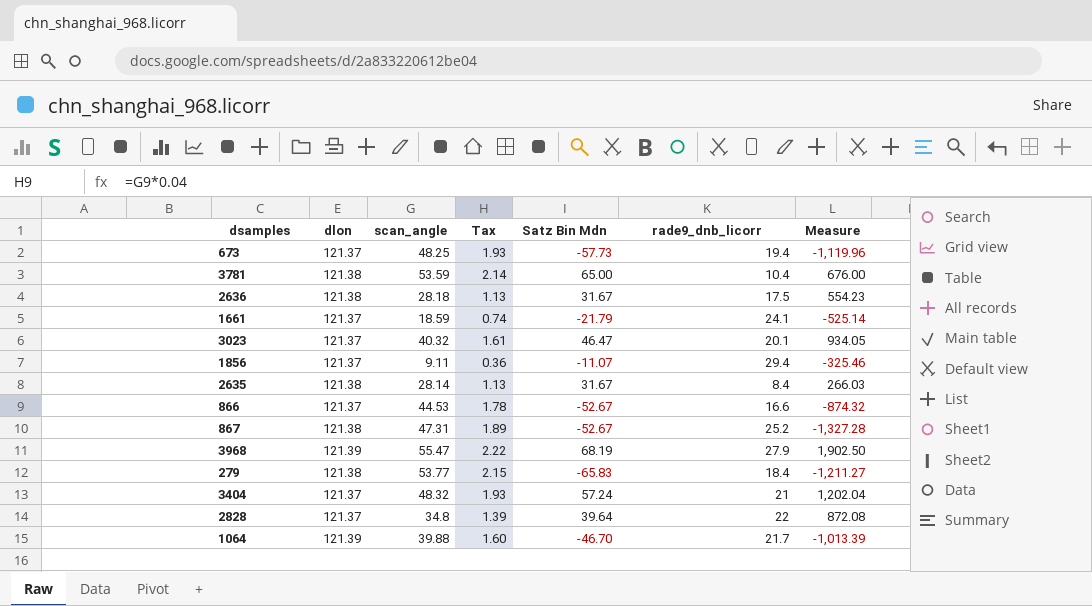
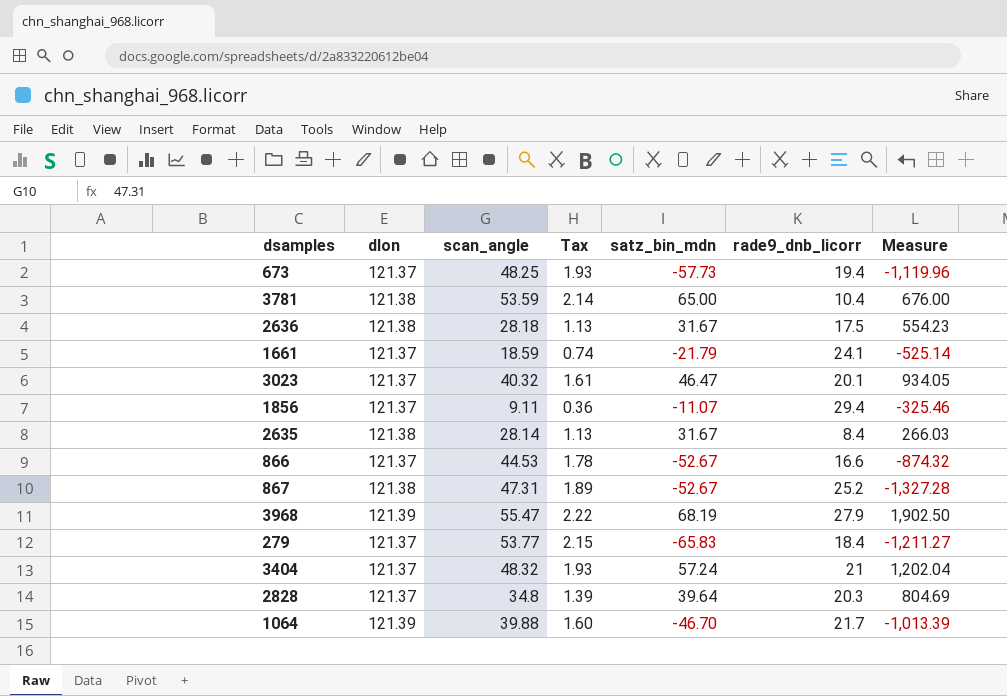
column name: Satz Bin Mdn -> satz_bin_mdn
279 | dlon: 121.38 -> 121.37
2828 | rade9_dnb_licorr: 22 -> 20.3
2828 | Measure: 872.08 -> 804.69

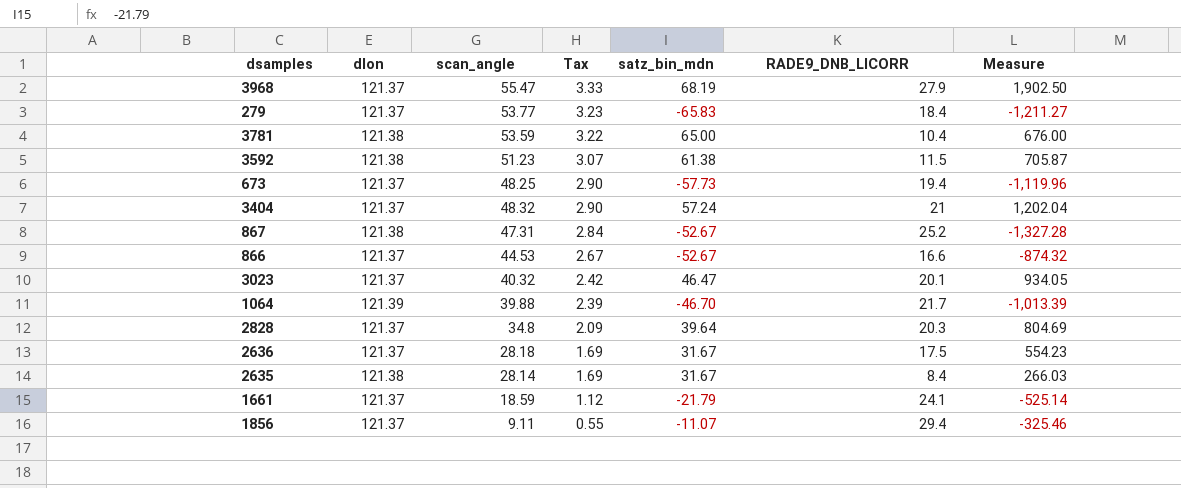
row order: none -> Tax descending
column Tax | formula: [scan_angle] * 0.04 -> [scan_angle] * 0.06
column name: rade9_dnb_licorr -> RADE9_DNB_LICORR
3968 | dlon: 121.39 -> 121.37
row 3592: none -> 121.38 | 51.23 | 3.07 | 61.38 | 11.5 | 705.87
2636 | dlon: 121.38 -> 121.37

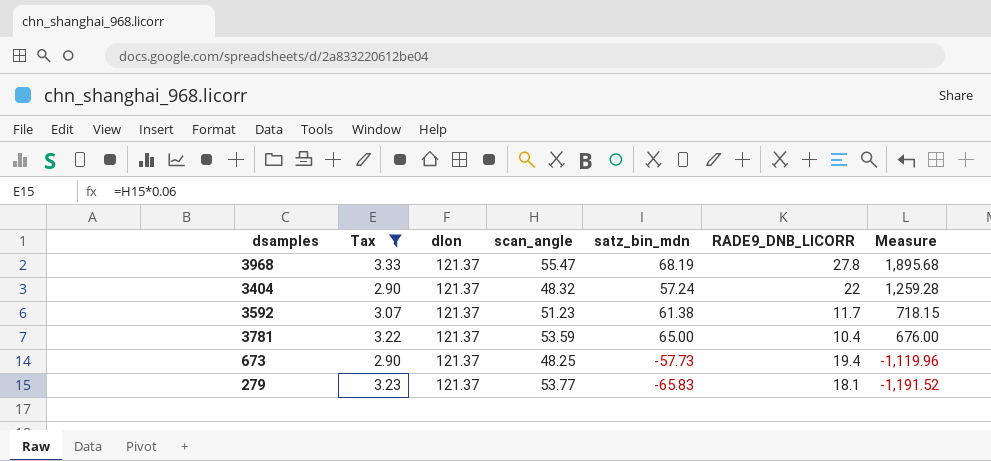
filter: none -> Tax >= 2.90
row order: Tax descending -> Measure descending
column Tax | position: 4 -> 2
3968 | RADE9_DNB_LICORR: 27.9 -> 27.8
3968 | Measure: 1,902.50 -> 1,895.68
3404 | RADE9_DNB_LICORR: 21 -> 22
3404 | Measure: 1,202.04 -> 1,259.28
3592 | dlon: 121.38 -> 121.37
3592 | RADE9_DNB_LICORR: 11.5 -> 11.7
3592 | Measure: 705.87 -> 718.15
3781 | dlon: 121.38 -> 121.37
279 | RADE9_DNB_LICORR: 18.4 -> 18.1
279 | Measure: -1,211.27 -> -1,191.52

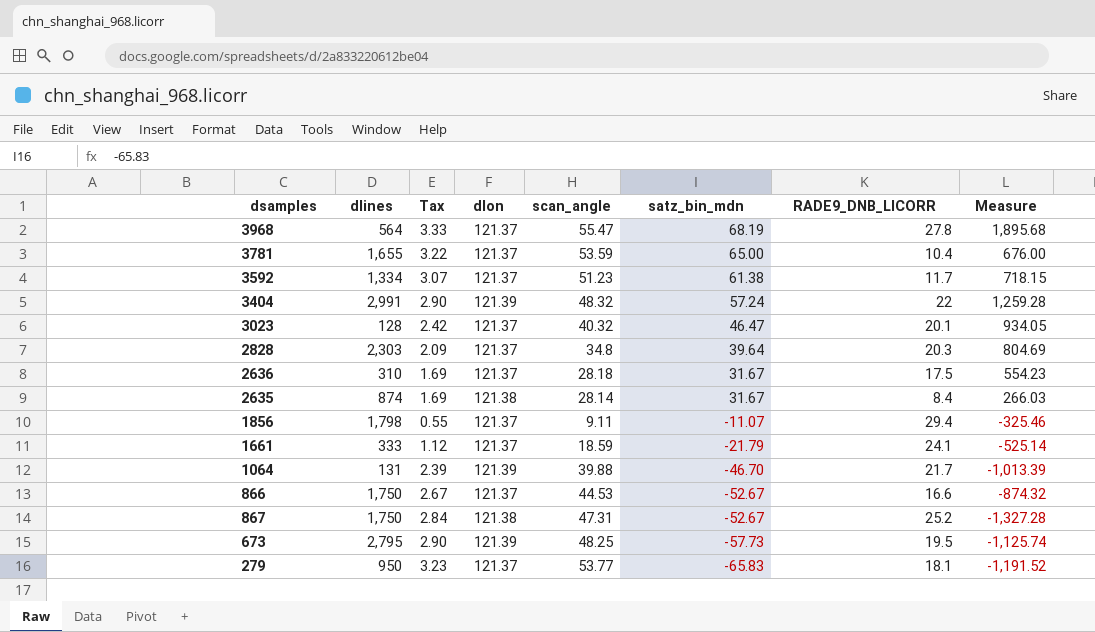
filter: Tax >= 2.90 -> none
row order: Measure descending -> satz_bin_mdn descending
column dlines | position: none -> 2
3404 | dlon: 121.37 -> 121.39
673 | dlon: 121.37 -> 121.39
673 | RADE9_DNB_LICORR: 19.4 -> 19.5
673 | Measure: -1,119.96 -> -1,125.74

